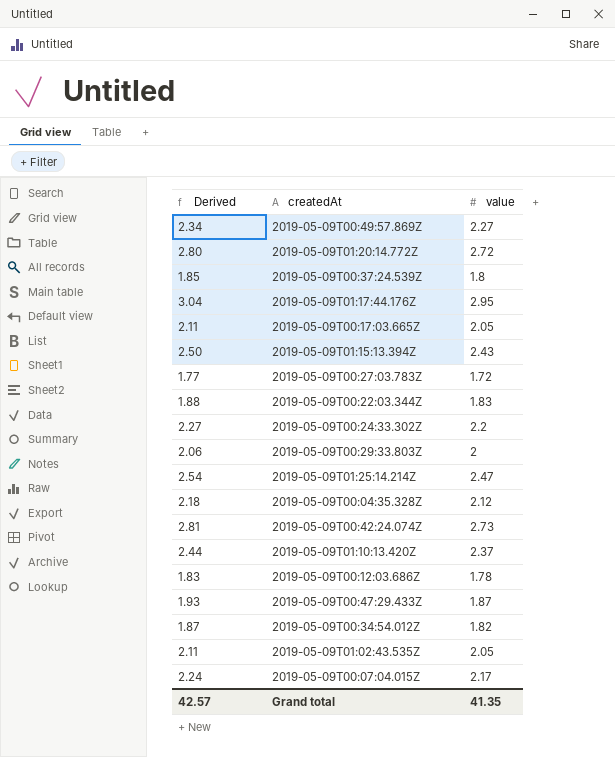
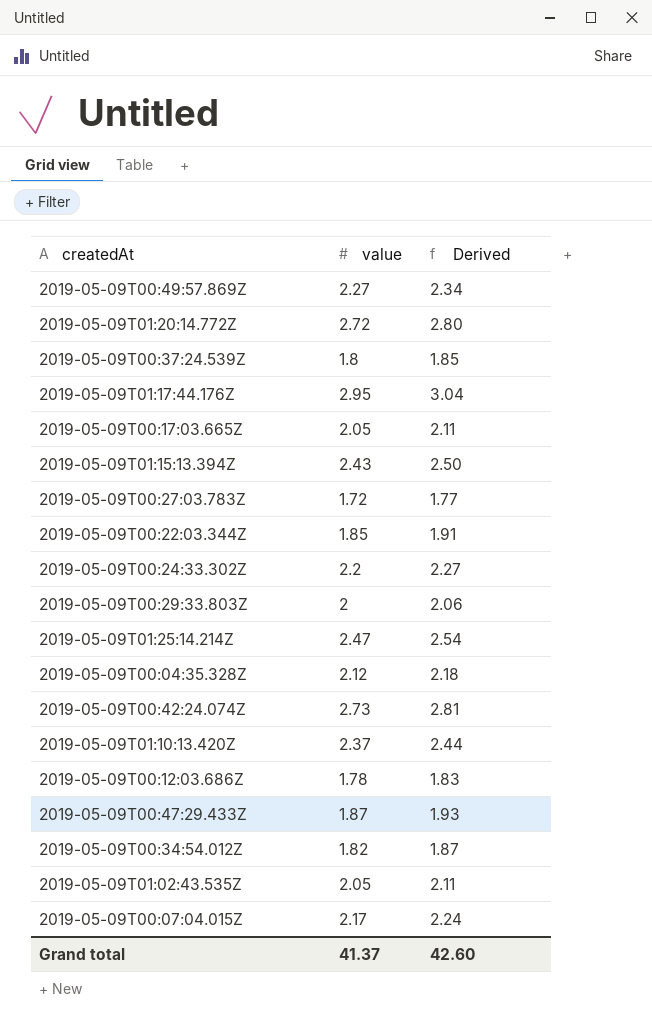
column Derived | position: 1 -> 3
2019-05-09T00:22:03.344Z | value: 1.83 -> 1.85
2019-05-09T00:22:03.344Z | Derived: 1.88 -> 1.91
Grand total | value: 41.35 -> 41.37
Grand total | Derived: 42.57 -> 42.60

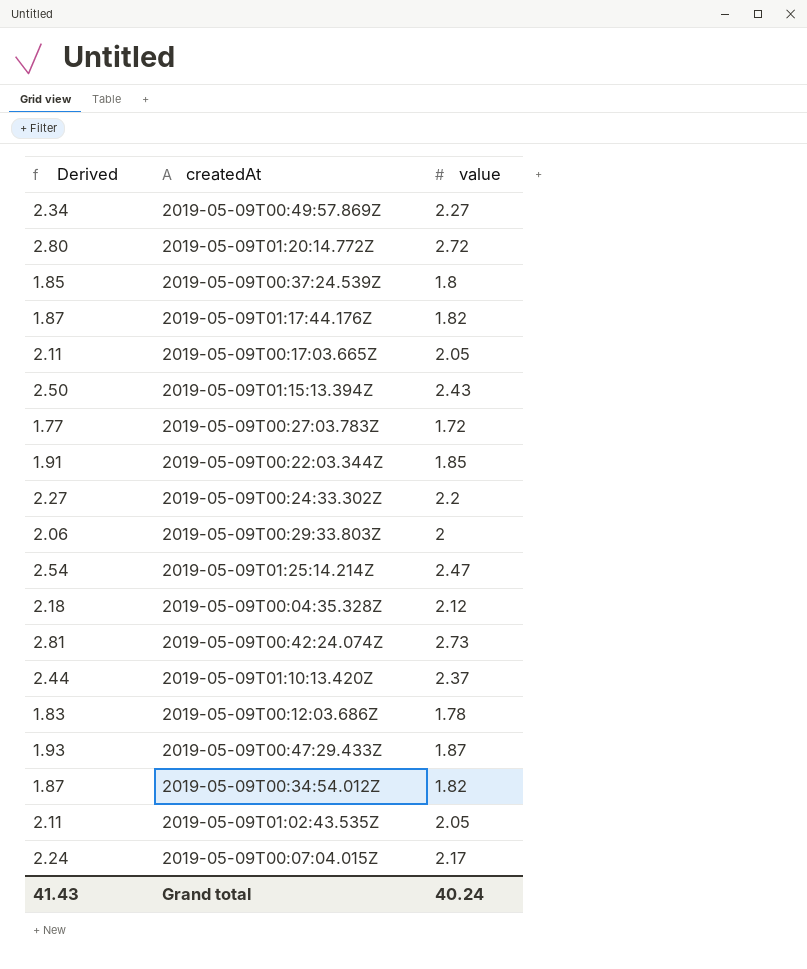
column Derived | position: 3 -> 1
2019-05-09T01:17:44.176Z | Derived: 3.04 -> 1.87
2019-05-09T01:17:44.176Z | value: 2.95 -> 1.82
Grand total | Derived: 42.60 -> 41.43
Grand total | value: 41.37 -> 40.24

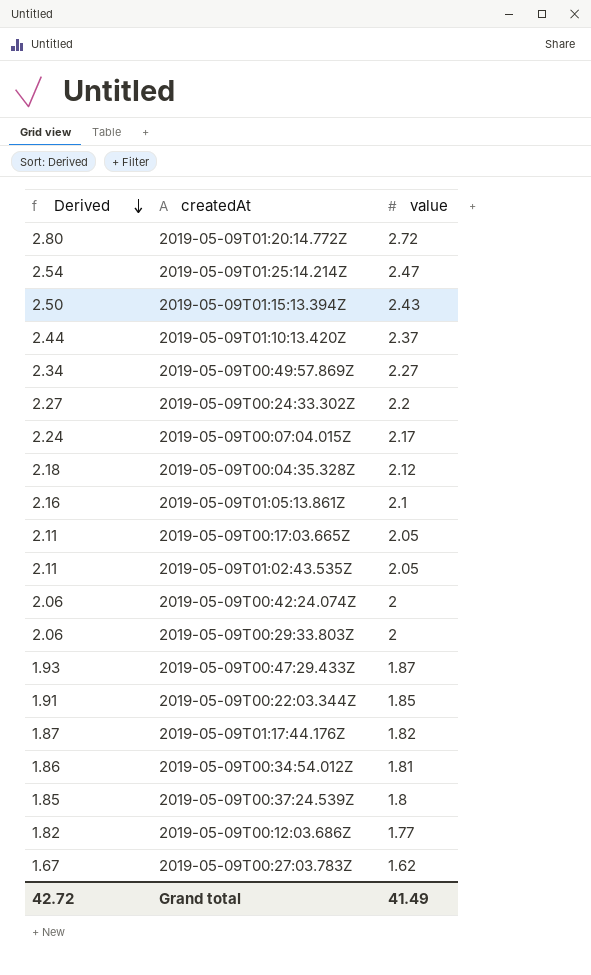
row order: none -> Derived descending
row 2019-05-09T01:05:13.861Z: none -> 2.16 | 2.1
2019-05-09T00:42:24.074Z | Derived: 2.81 -> 2.06
2019-05-09T00:42:24.074Z | value: 2.73 -> 2
2019-05-09T00:34:54.012Z | Derived: 1.87 -> 1.86
2019-05-09T00:34:54.012Z | value: 1.82 -> 1.81
2019-05-09T00:12:03.686Z | Derived: 1.83 -> 1.82
2019-05-09T00:12:03.686Z | value: 1.78 -> 1.77
2019-05-09T00:27:03.783Z | Derived: 1.77 -> 1.67
2019-05-09T00:27:03.783Z | value: 1.72 -> 1.62
Grand total | Derived: 41.43 -> 42.72
Grand total | value: 40.24 -> 41.49

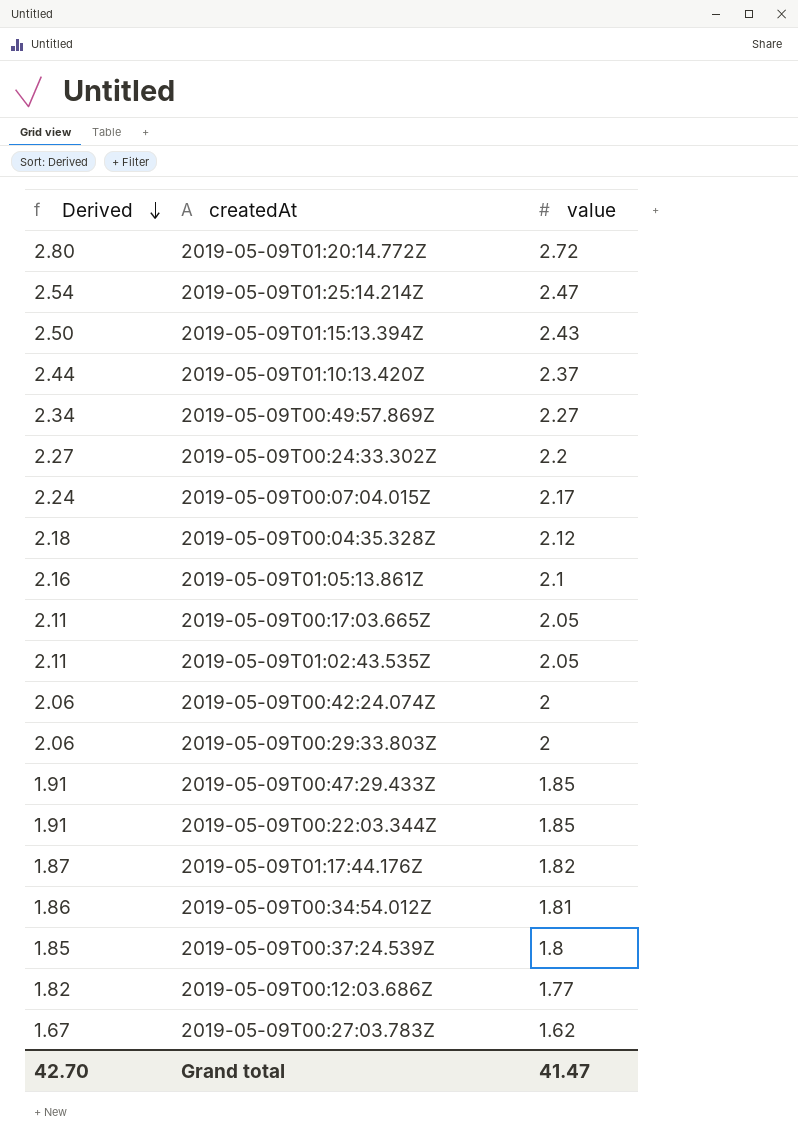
2019-05-09T00:47:29.433Z | Derived: 1.93 -> 1.91
2019-05-09T00:47:29.433Z | value: 1.87 -> 1.85
Grand total | Derived: 42.72 -> 42.70
Grand total | value: 41.49 -> 41.47

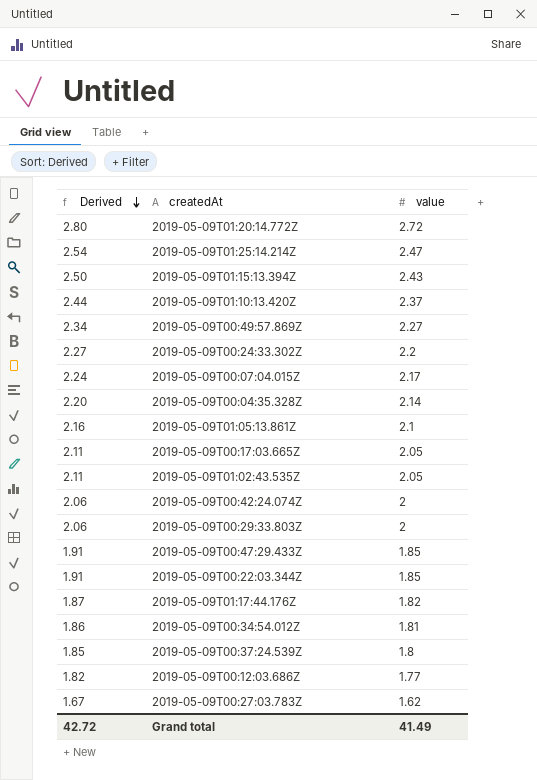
2019-05-09T00:04:35.328Z | Derived: 2.18 -> 2.20
2019-05-09T00:04:35.328Z | value: 2.12 -> 2.14
Grand total | Derived: 42.70 -> 42.72
Grand total | value: 41.47 -> 41.49

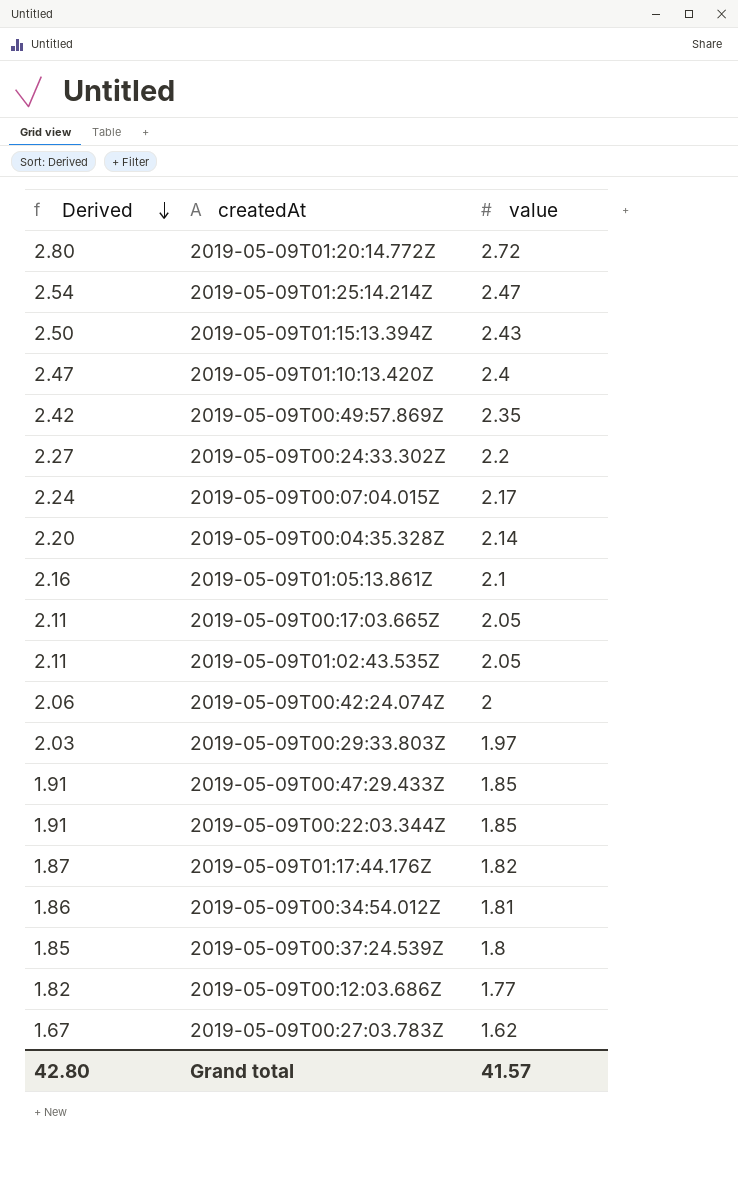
2019-05-09T01:10:13.420Z | Derived: 2.44 -> 2.47
2019-05-09T01:10:13.420Z | value: 2.37 -> 2.4
2019-05-09T00:49:57.869Z | Derived: 2.34 -> 2.42
2019-05-09T00:49:57.869Z | value: 2.27 -> 2.35
2019-05-09T00:29:33.803Z | Derived: 2.06 -> 2.03
2019-05-09T00:29:33.803Z | value: 2 -> 1.97
Grand total | Derived: 42.72 -> 42.80
Grand total | value: 41.49 -> 41.57

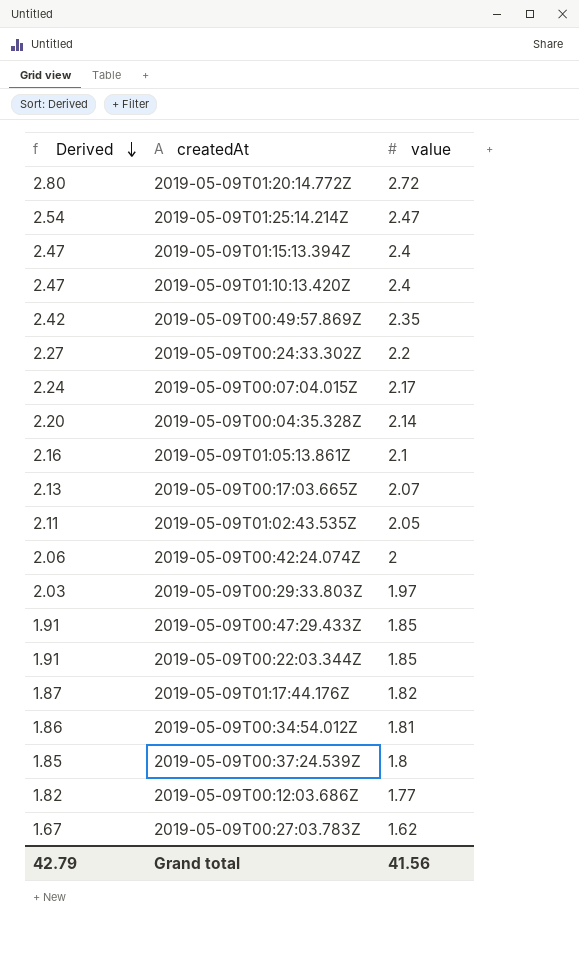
2019-05-09T01:15:13.394Z | Derived: 2.50 -> 2.47
2019-05-09T01:15:13.394Z | value: 2.43 -> 2.4
2019-05-09T00:17:03.665Z | Derived: 2.11 -> 2.13
2019-05-09T00:17:03.665Z | value: 2.05 -> 2.07
Grand total | Derived: 42.80 -> 42.79
Grand total | value: 41.57 -> 41.56

